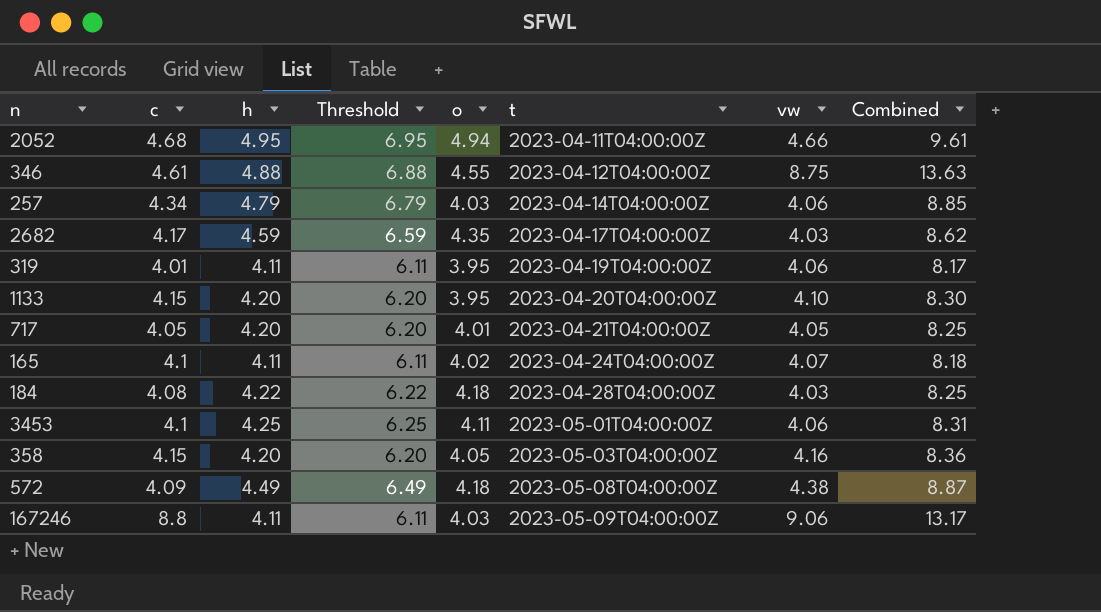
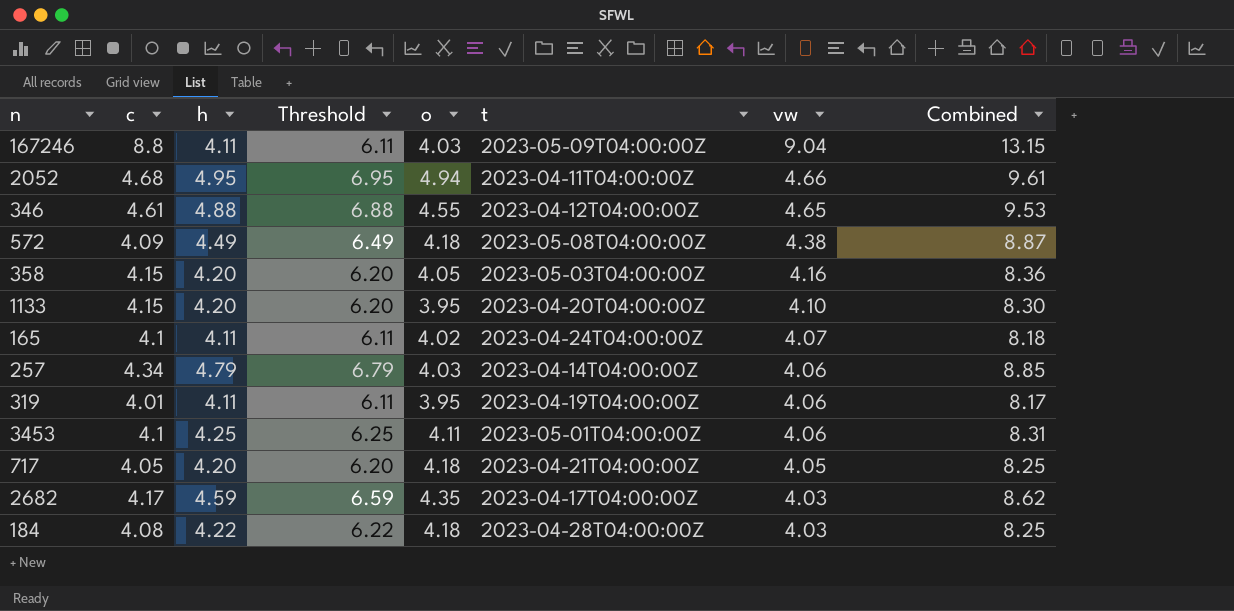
row order: t ascending -> vw descending
167246 | vw: 9.06 -> 9.04
167246 | Combined: 13.17 -> 13.15
346 | vw: 8.75 -> 4.65
346 | Combined: 13.63 -> 9.53
717 | o: 4.01 -> 4.18

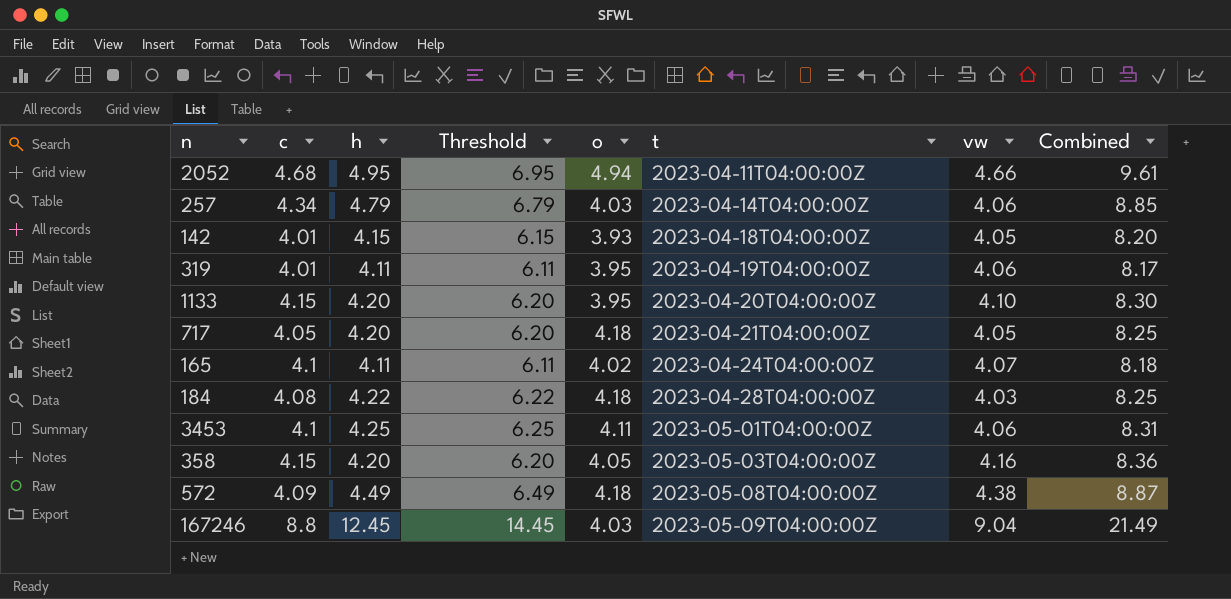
row order: vw descending -> t ascending
row 346: 4.61 | 4.88 | 6.88 | 4.55 | 2023-04-12T04:00:00Z | 4.65 | 9.53 -> none
row 2682: 4.17 | 4.59 | 6.59 | 4.35 | 2023-04-17T04:00:00Z | 4.03 | 8.62 -> none
row 142: none -> 4.01 | 4.15 | 6.15 | 3.93 | 2023-04-18T04:00:00Z | 4.05 | 8.20
167246 | h: 4.11 -> 12.45
167246 | Threshold: 6.11 -> 14.45
167246 | Combined: 13.15 -> 21.49

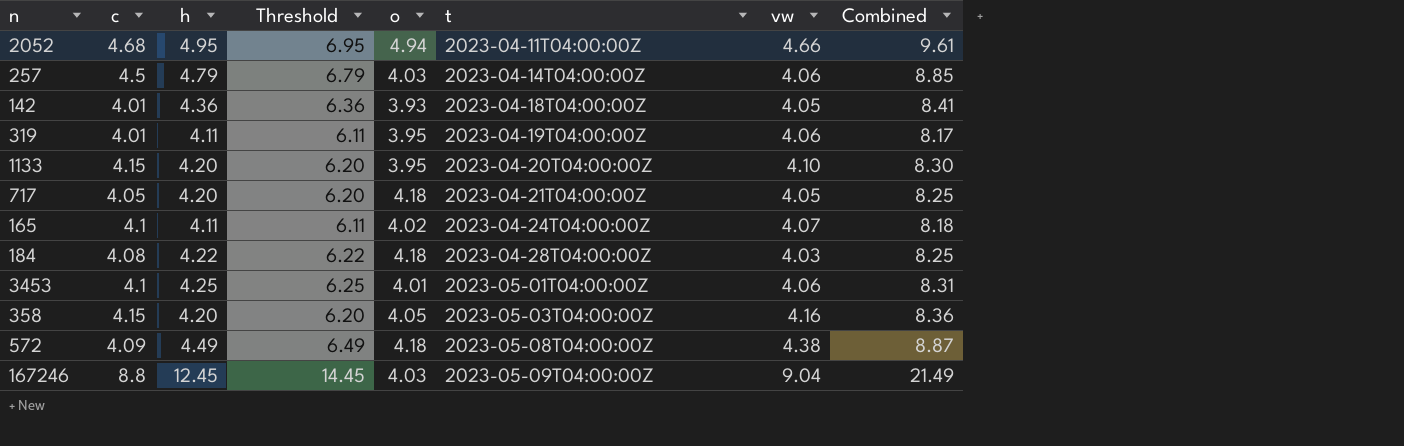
257 | c: 4.34 -> 4.5
142 | h: 4.15 -> 4.36
142 | Threshold: 6.15 -> 6.36
142 | Combined: 8.20 -> 8.41
3453 | o: 4.11 -> 4.01

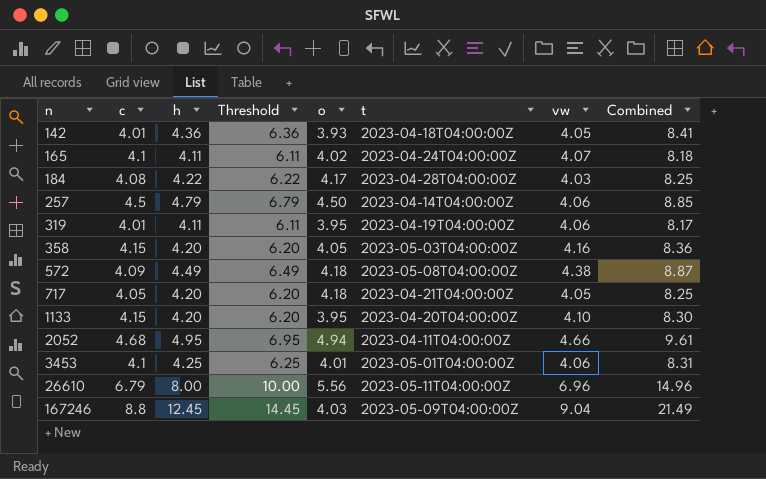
row order: t ascending -> n ascending
184 | o: 4.18 -> 4.17
257 | o: 4.03 -> 4.50
row 26610: none -> 6.79 | 8.00 | 10.00 | 5.56 | 2023-05-11T04:00:00Z | 6.96 | 14.96

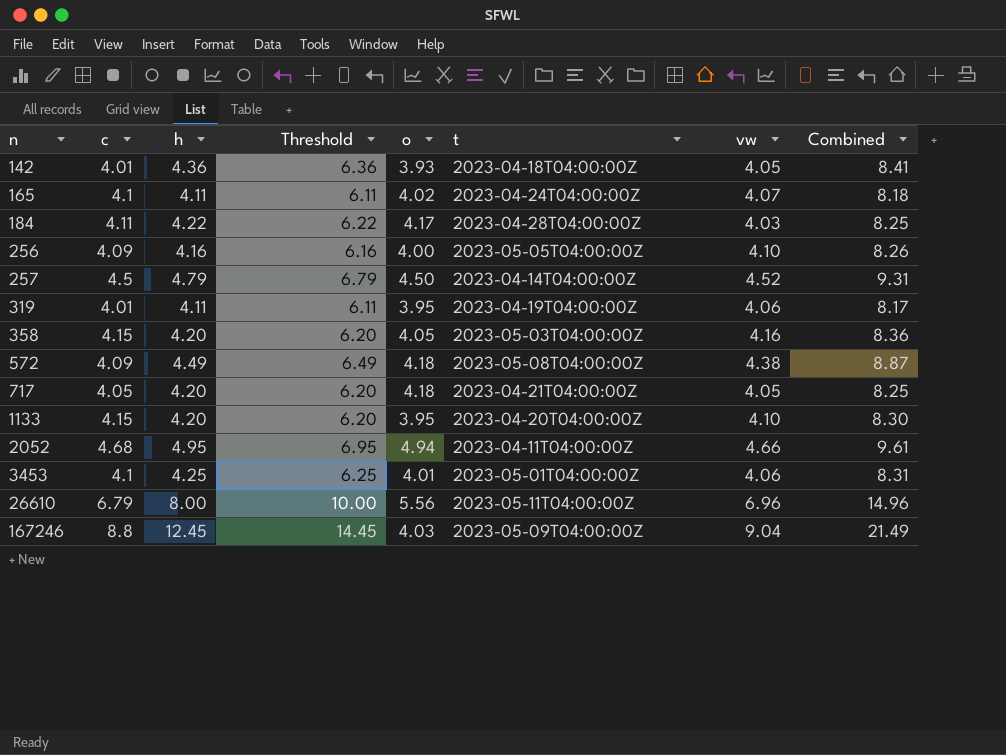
184 | c: 4.08 -> 4.11
row 256: none -> 4.09 | 4.16 | 6.16 | 4.00 | 2023-05-05T04:00:00Z | 4.10 | 8.26
257 | vw: 4.06 -> 4.52
257 | Combined: 8.85 -> 9.31

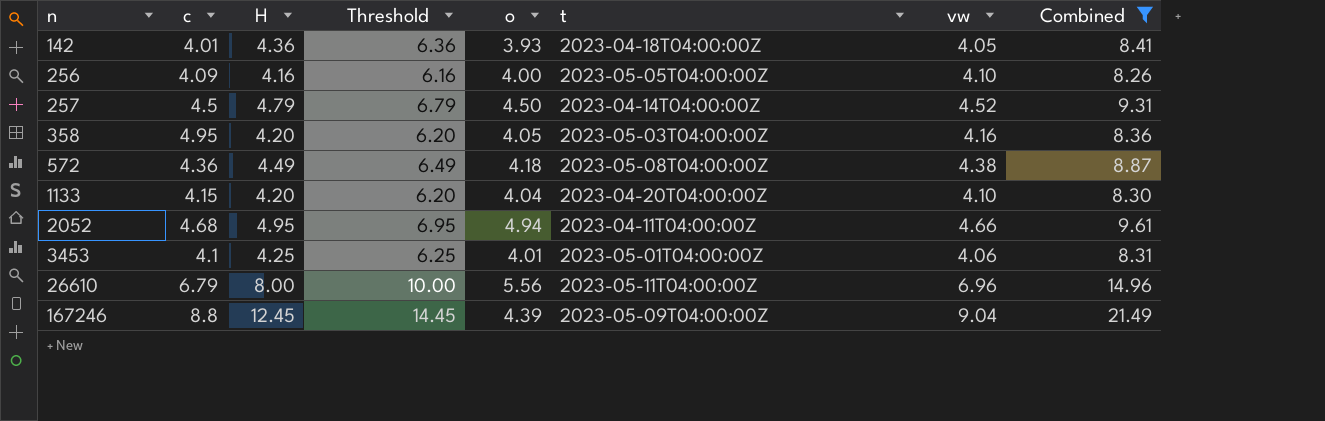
filter: none -> Combined >= 8.26
column name: h -> H
358 | c: 4.15 -> 4.95
572 | c: 4.09 -> 4.36
1133 | o: 3.95 -> 4.04
167246 | o: 4.03 -> 4.39

